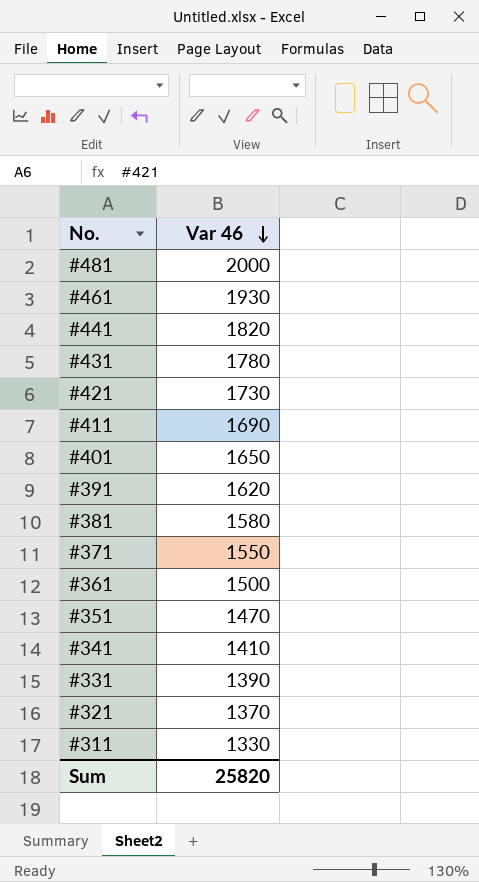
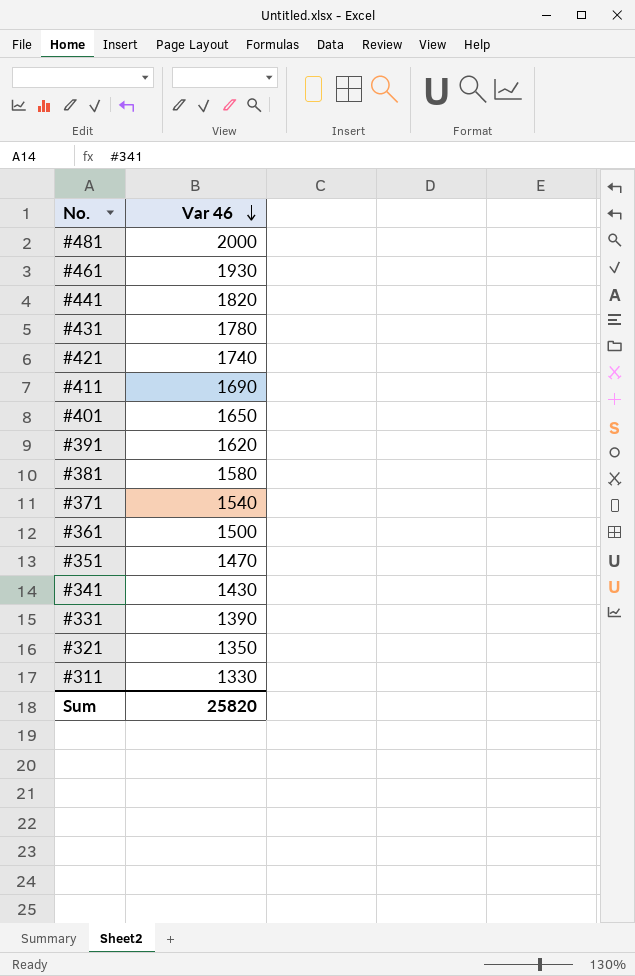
#421 | Var 46: 1730 -> 1740
#371 | Var 46: 1550 -> 1540
#341 | Var 46: 1410 -> 1430
#321 | Var 46: 1370 -> 1350

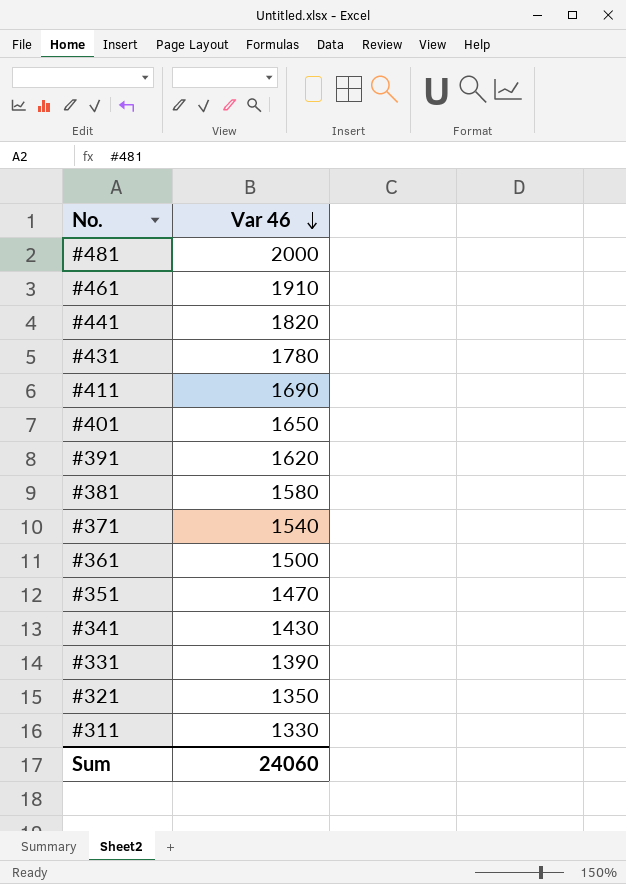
row #421: 1740 -> none
#461 | Var 46: 1930 -> 1910
Sum | Var 46: 25820 -> 24060

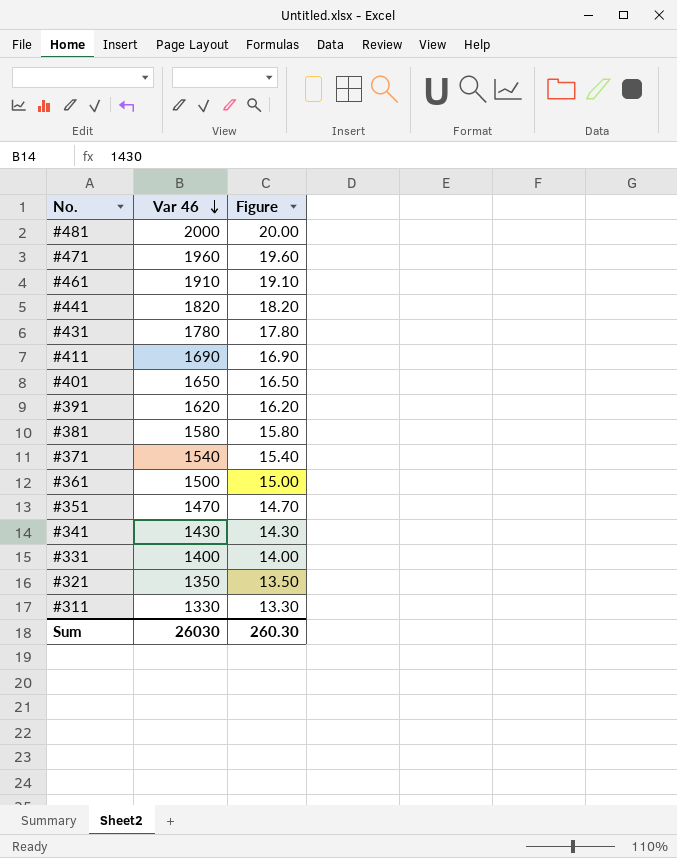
column Figure | formula: none -> [Var 46] * 0.01
row #471: none -> 1960 | 19.60
#331 | Var 46: 1390 -> 1400
Sum | Var 46: 24060 -> 26030

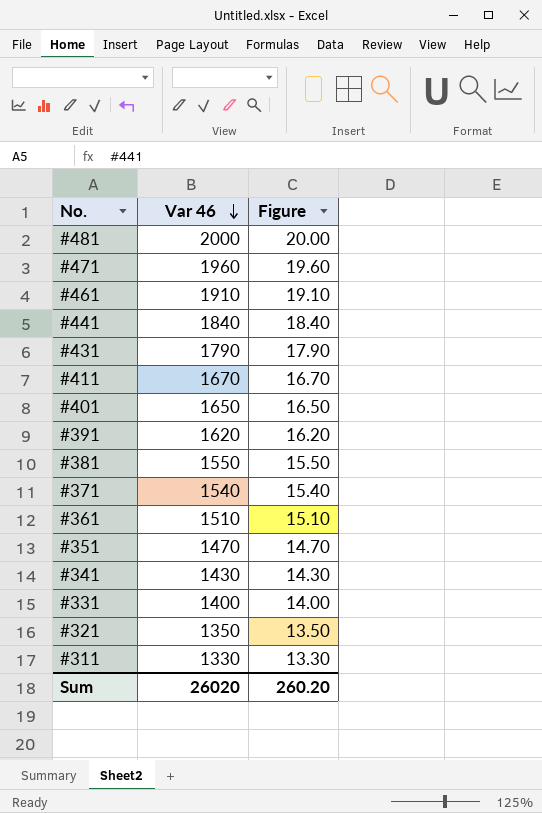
#441 | Var 46: 1820 -> 1840
#441 | Figure: 18.20 -> 18.40
#431 | Var 46: 1780 -> 1790
#431 | Figure: 17.80 -> 17.90
#411 | Var 46: 1690 -> 1670
#411 | Figure: 16.90 -> 16.70
#381 | Var 46: 1580 -> 1550
#381 | Figure: 15.80 -> 15.50
#361 | Var 46: 1500 -> 1510
#361 | Figure: 15.00 -> 15.10
Sum | Var 46: 26030 -> 26020
Sum | Figure: 260.30 -> 260.20

